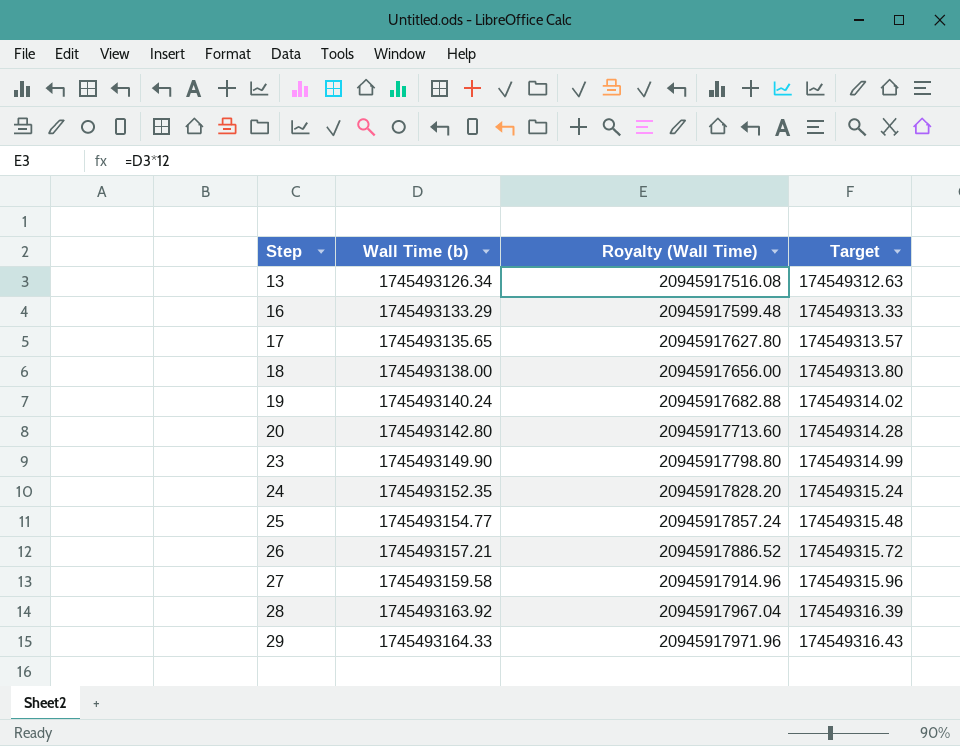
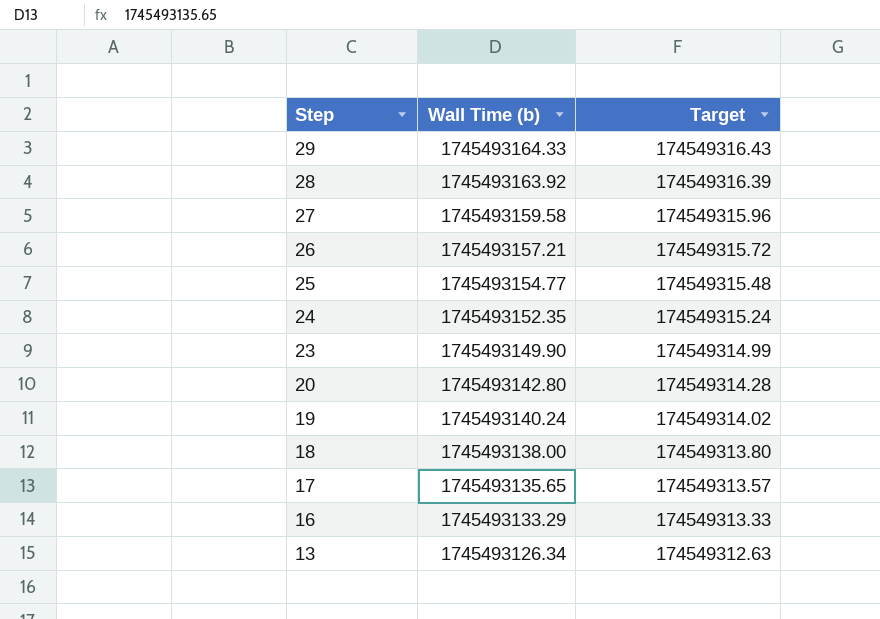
row order: Step ascending -> Step descending
column Royalty (Wall Time) | formula: [Wall Time (b)] * 12 -> none

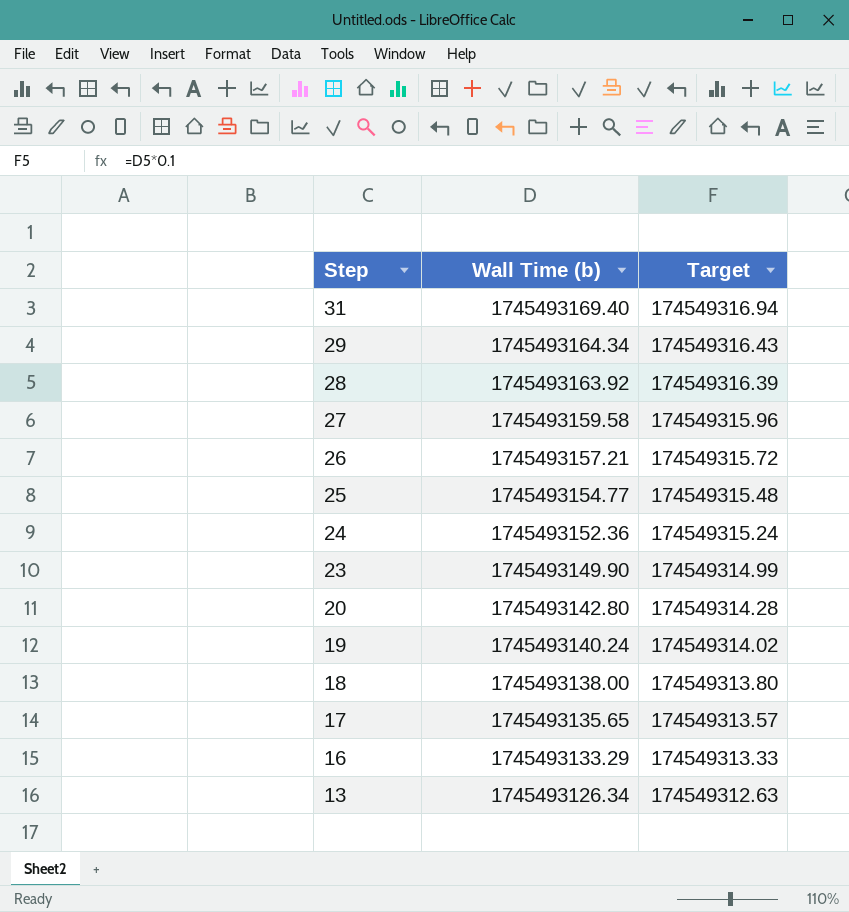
row 31: none -> 1745493169.40 | 174549316.94
29 | Wall Time (b): 1745493164.33 -> 1745493164.34
24 | Wall Time (b): 1745493152.35 -> 1745493152.36

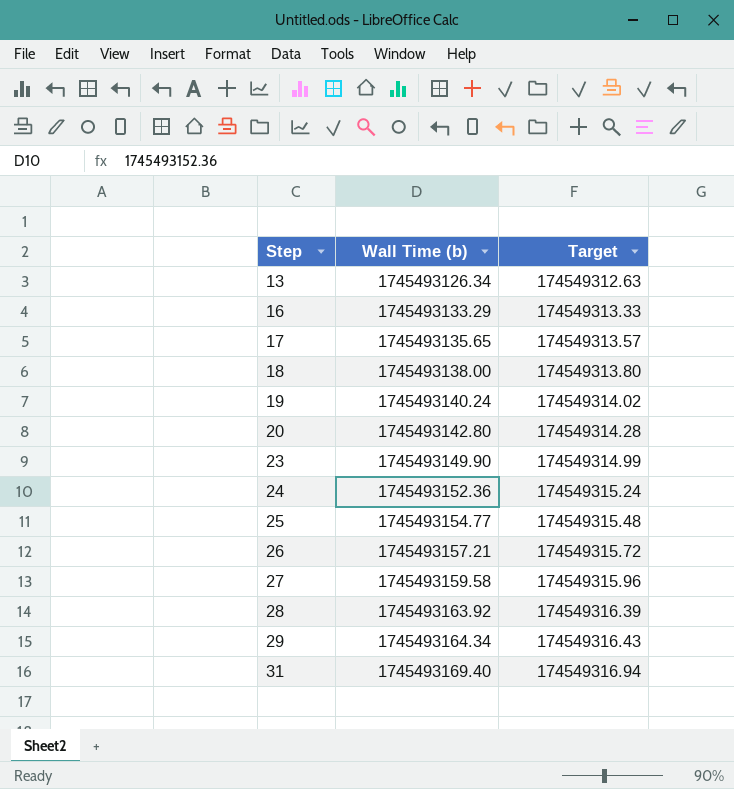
row order: Step descending -> Step ascending

